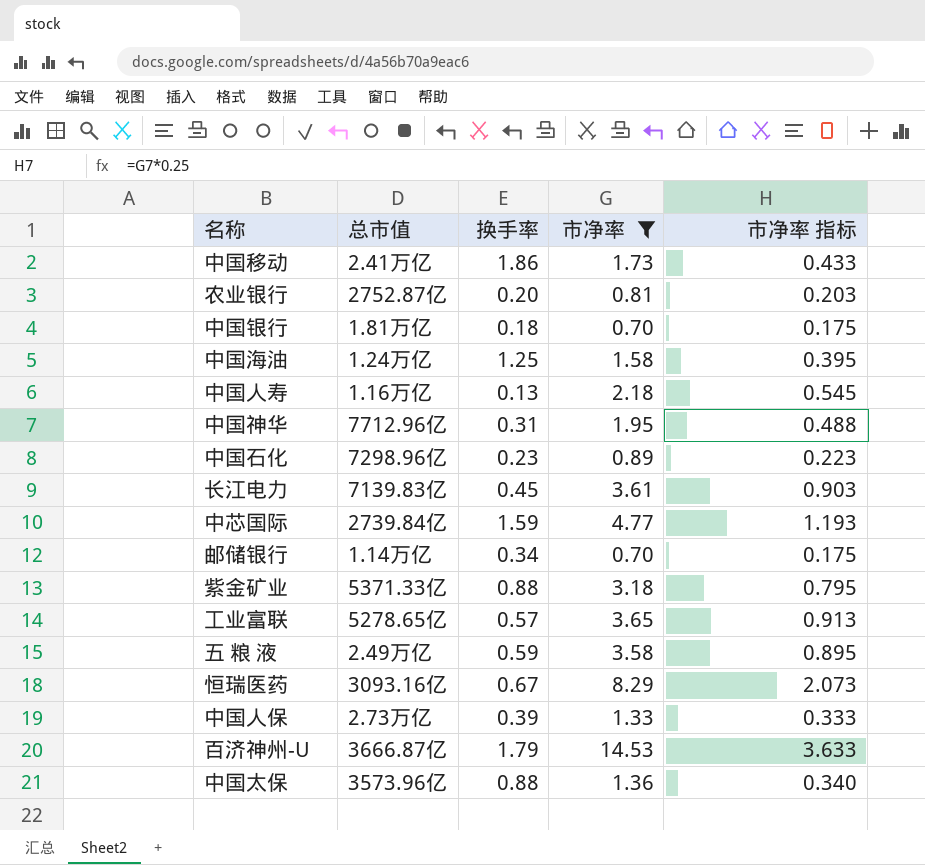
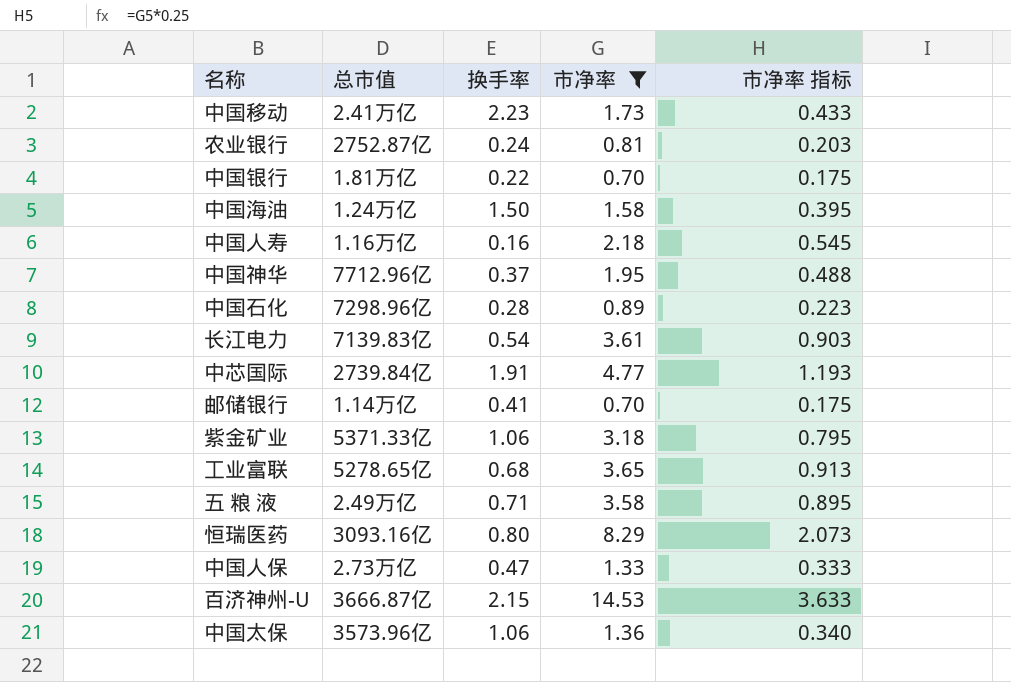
中国移动 | 换手率: 1.86 -> 2.23
农业银行 | 换手率: 0.20 -> 0.24
中国银行 | 换手率: 0.18 -> 0.22
中国海油 | 换手率: 1.25 -> 1.50
中国人寿 | 换手率: 0.13 -> 0.16
中国神华 | 换手率: 0.31 -> 0.37
中国石化 | 换手率: 0.23 -> 0.28
长江电力 | 换手率: 0.45 -> 0.54
中芯国际 | 换手率: 1.59 -> 1.91
邮储银行 | 换手率: 0.34 -> 0.41
紫金矿业 | 换手率: 0.88 -> 1.06
工业富联 | 换手率: 0.57 -> 0.68
五 粮 液 | 换手率: 0.59 -> 0.71
恒瑞医药 | 换手率: 0.67 -> 0.80
中国人保 | 换手率: 0.39 -> 0.47
百济神州-U | 换手率: 1.79 -> 2.15
中国太保 | 换手率: 0.88 -> 1.06

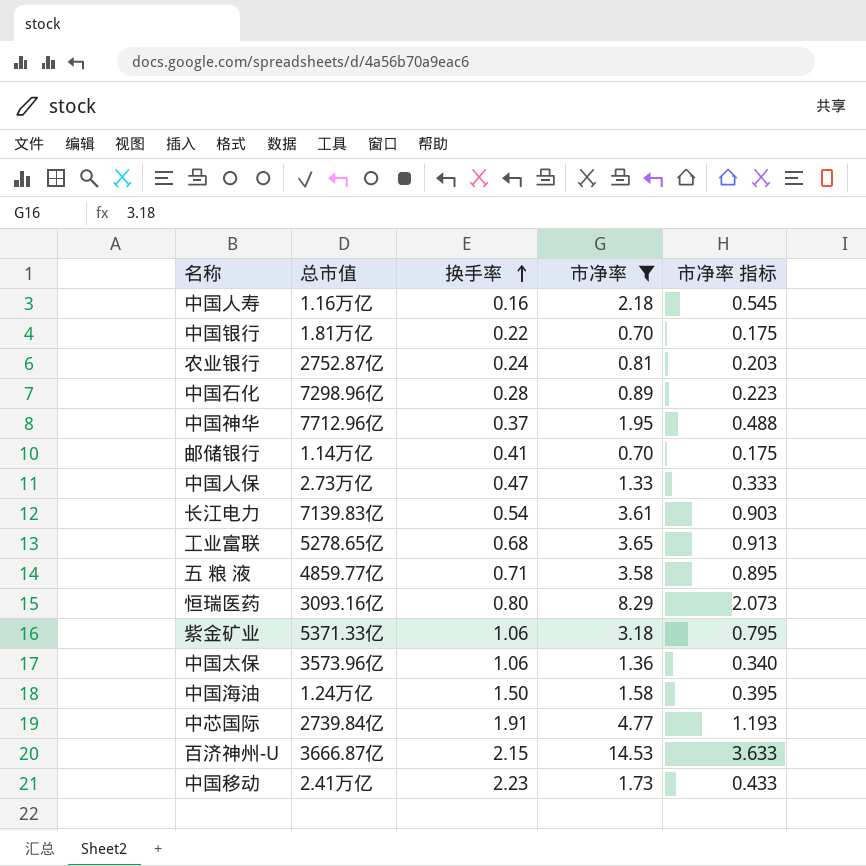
row order: none -> 换手率 ascending
五 粮 液 | 总市值: 2.49万亿 -> 4859.77亿

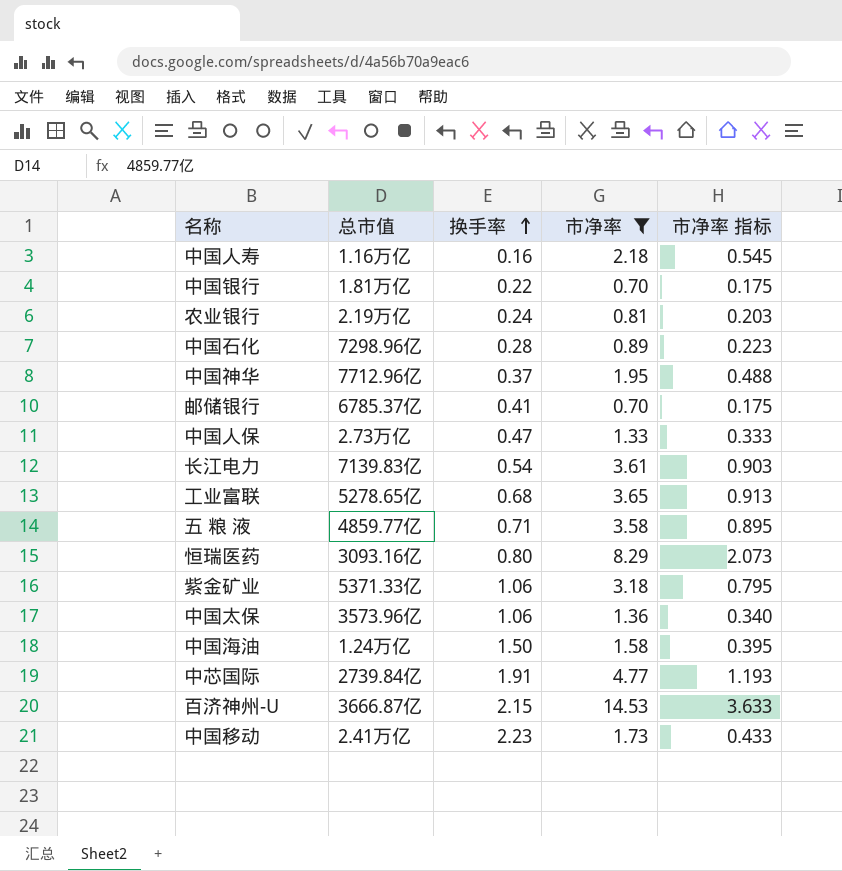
农业银行 | 总市值: 2752.87亿 -> 2.19万亿
邮储银行 | 总市值: 1.14万亿 -> 6785.37亿

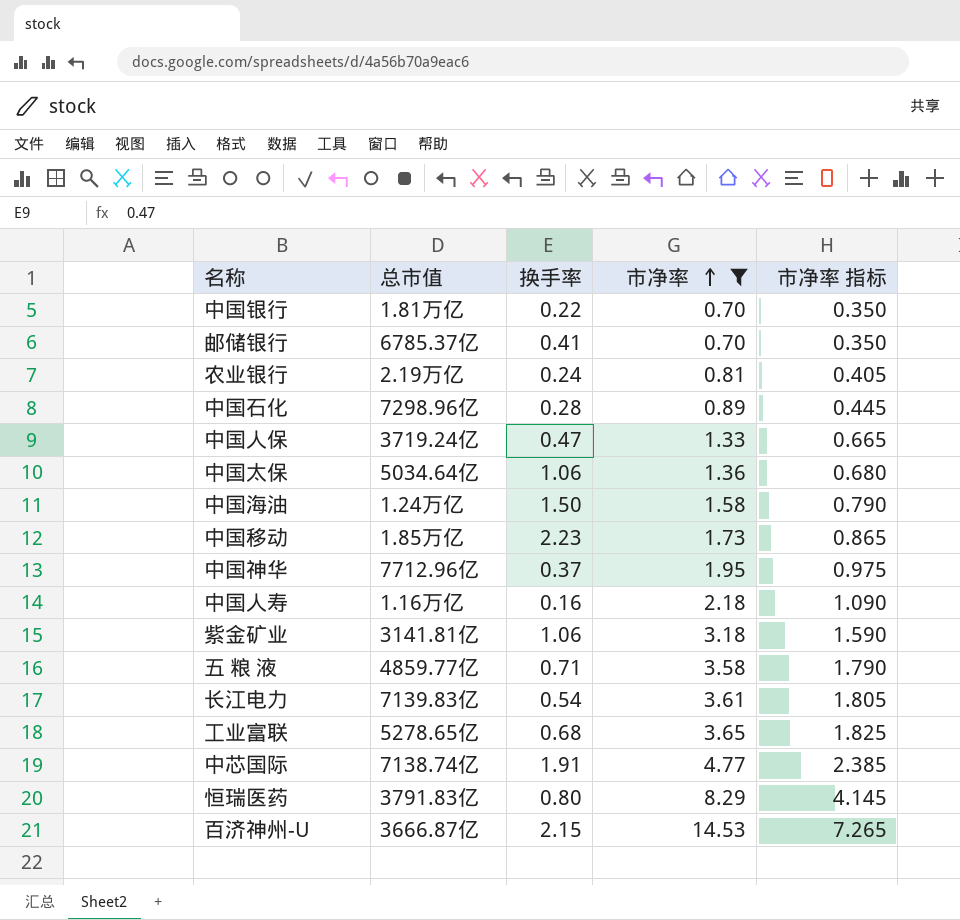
row order: 换手率 ascending -> 市净率 ascending
column 市净率 指标 | formula: [市净率] * 0.25 -> [市净率] * 0.5
中国人保 | 总市值: 2.73万亿 -> 3719.24亿
中国太保 | 总市值: 3573.96亿 -> 5034.64亿
中国移动 | 总市值: 2.41万亿 -> 1.85万亿
紫金矿业 | 总市值: 5371.33亿 -> 3141.81亿
中芯国际 | 总市值: 2739.84亿 -> 7138.74亿
恒瑞医药 | 总市值: 3093.16亿 -> 3791.83亿

